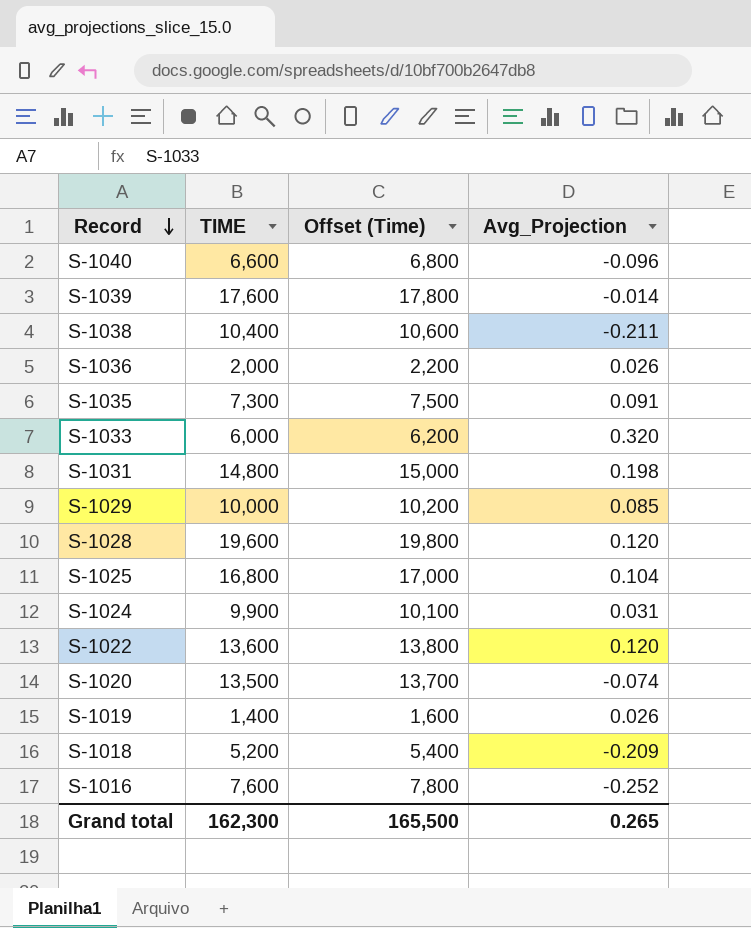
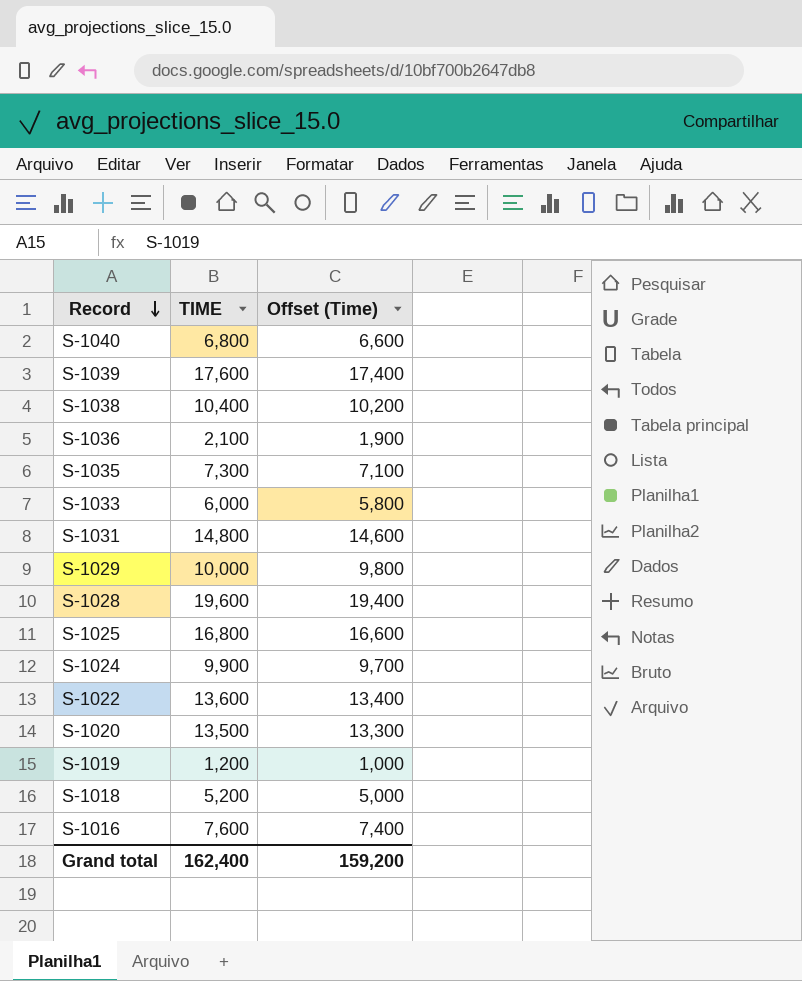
column Avg_Projection | position: 4 -> none
column Offset (Time) | formula: [TIME] + 200 -> [TIME] - 200
S-1040 | TIME: 6,600 -> 6,800
S-1036 | TIME: 2,000 -> 2,100
S-1019 | TIME: 1,400 -> 1,200
Grand total | TIME: 162,300 -> 162,400
Grand total | Offset (Time): 165,500 -> 159,200

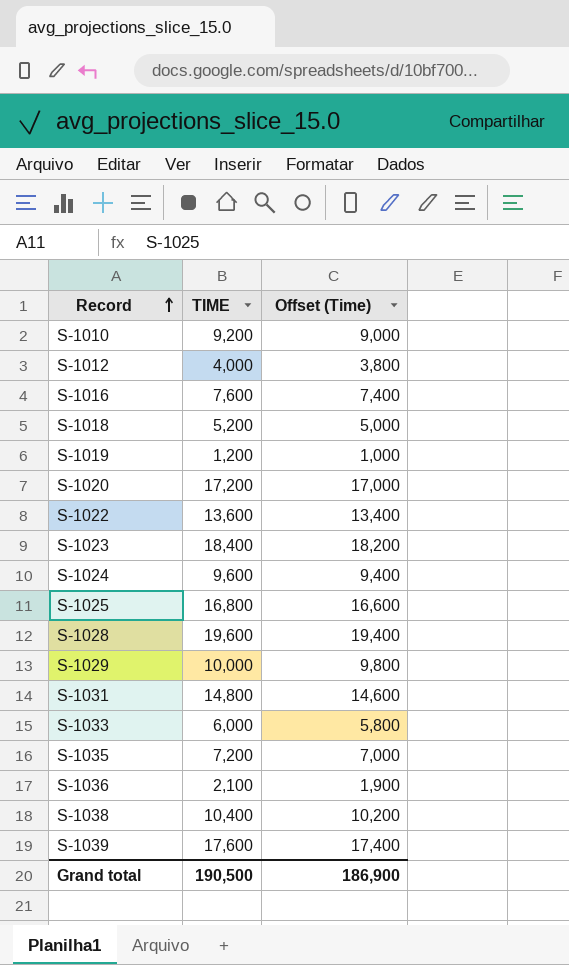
row order: Record descending -> Record ascending
row S-1040: 6,800 | 6,600 -> none
row S-1010: none -> 9,200 | 9,000
row S-1012: none -> 4,000 | 3,800
S-1020 | TIME: 13,500 -> 17,200
S-1020 | Offset (Time): 13,300 -> 17,000
row S-1023: none -> 18,400 | 18,200
S-1024 | TIME: 9,900 -> 9,600
S-1024 | Offset (Time): 9,700 -> 9,400
S-1035 | TIME: 7,300 -> 7,200
S-1035 | Offset (Time): 7,100 -> 7,000
Grand total | TIME: 162,400 -> 190,500
Grand total | Offset (Time): 159,200 -> 186,900

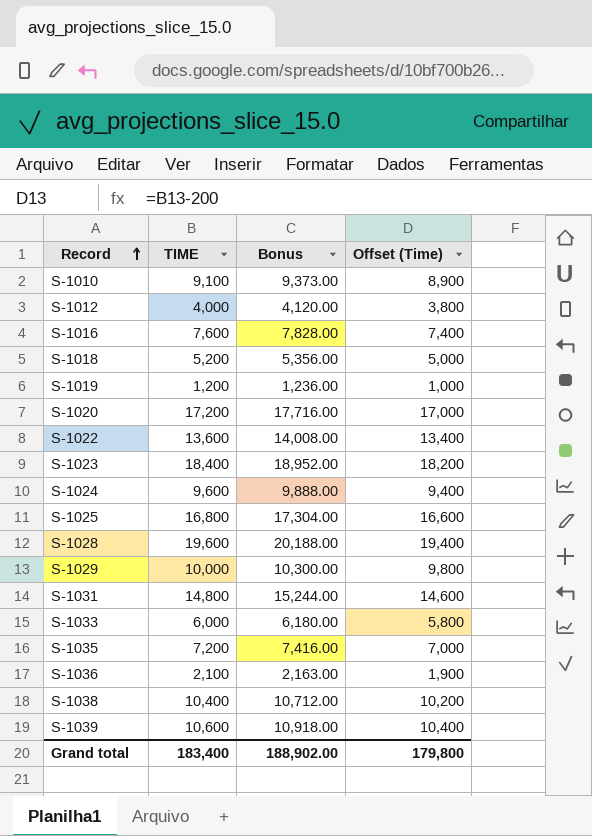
column Bonus | formula: none -> [TIME] * 1.03
S-1010 | TIME: 9,200 -> 9,100
S-1010 | Offset (Time): 9,000 -> 8,900
S-1039 | TIME: 17,600 -> 10,600
S-1039 | Offset (Time): 17,400 -> 10,400
Grand total | TIME: 190,500 -> 183,400
Grand total | Offset (Time): 186,900 -> 179,800

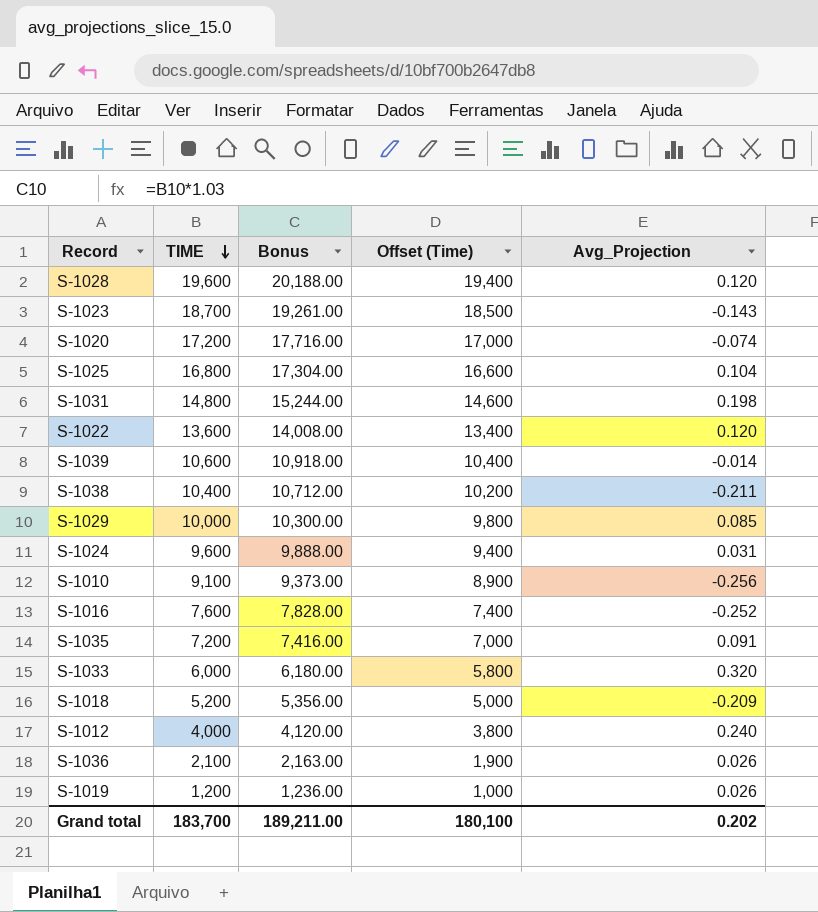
row order: Record ascending -> TIME descending
column Avg_Projection | position: none -> 5
S-1023 | TIME: 18,400 -> 18,700
S-1023 | Bonus: 18,952.00 -> 19,261.00
S-1023 | Offset (Time): 18,200 -> 18,500
Grand total | TIME: 183,400 -> 183,700
Grand total | Bonus: 188,902.00 -> 189,211.00
Grand total | Offset (Time): 179,800 -> 180,100

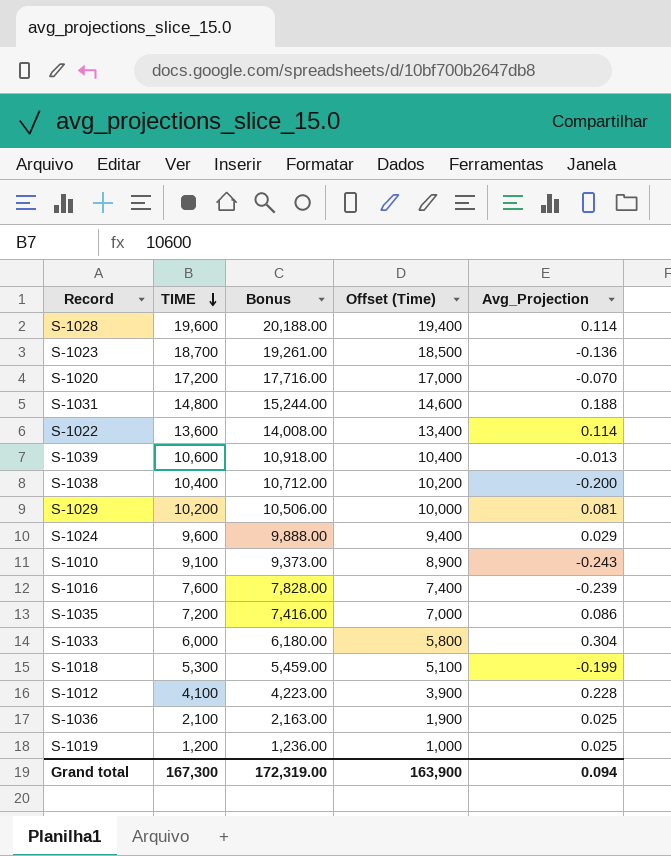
row S-1025: 16,800 | 17,304.00 | 16,600 | 0.104 -> none
S-1028 | Avg_Projection: 0.120 -> 0.114
S-1023 | Avg_Projection: -0.143 -> -0.136
S-1020 | Avg_Projection: -0.074 -> -0.070
S-1031 | Avg_Projection: 0.198 -> 0.188
S-1022 | Avg_Projection: 0.120 -> 0.114
S-1039 | Avg_Projection: -0.014 -> -0.013
S-1038 | Avg_Projection: -0.211 -> -0.200
S-1029 | TIME: 10,000 -> 10,200
S-1029 | Bonus: 10,300.00 -> 10,506.00
S-1029 | Offset (Time): 9,800 -> 10,000
S-1029 | Avg_Projection: 0.085 -> 0.081
S-1024 | Avg_Projection: 0.031 -> 0.029
S-1010 | Avg_Projection: -0.256 -> -0.243
S-1016 | Avg_Projection: -0.252 -> -0.239
S-1035 | Avg_Projection: 0.091 -> 0.086
S-1033 | Avg_Projection: 0.320 -> 0.304
S-1018 | TIME: 5,200 -> 5,300
S-1018 | Bonus: 5,356.00 -> 5,459.00
S-1018 | Offset (Time): 5,000 -> 5,100
S-1018 | Avg_Projection: -0.209 -> -0.199
S-1012 | TIME: 4,000 -> 4,100
S-1012 | Bonus: 4,120.00 -> 4,223.00
S-1012 | Offset (Time): 3,800 -> 3,900
S-1012 | Avg_Projection: 0.240 -> 0.228
S-1036 | Avg_Projection: 0.026 -> 0.025
S-1019 | Avg_Projection: 0.026 -> 0.025
Grand total | TIME: 183,700 -> 167,300
Grand total | Bonus: 189,211.00 -> 172,319.00
Grand total | Offset (Time): 180,100 -> 163,900
Grand total | Avg_Projection: 0.202 -> 0.094

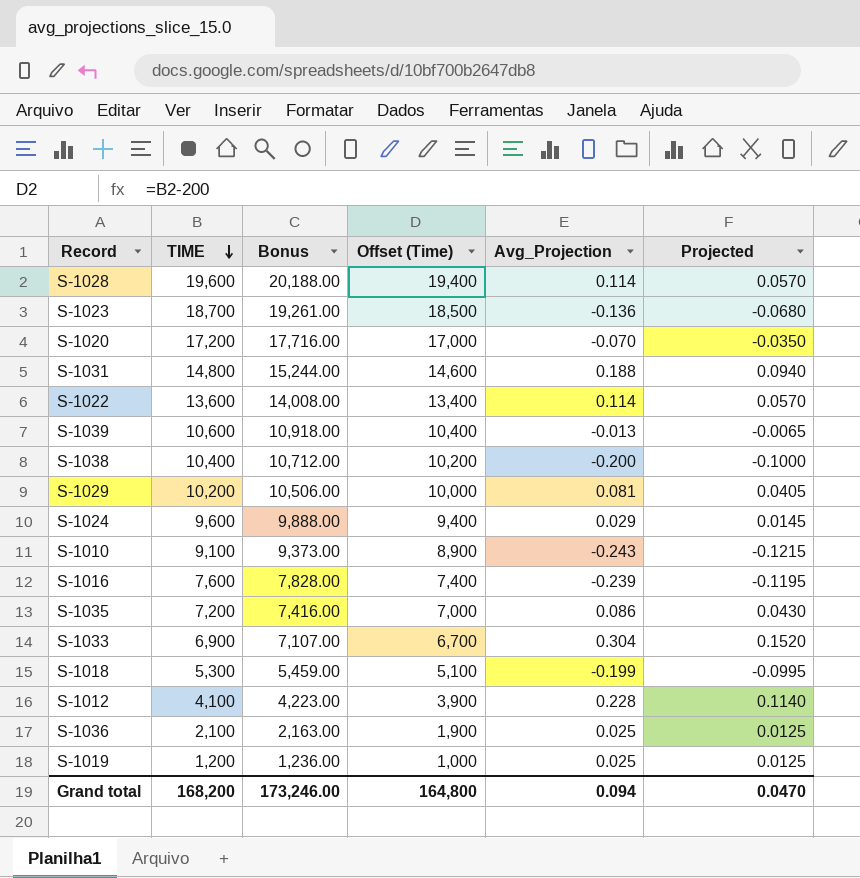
column Projected | formula: none -> [Avg_Projection] * 0.5
S-1033 | TIME: 6,000 -> 6,900
S-1033 | Bonus: 6,180.00 -> 7,107.00
S-1033 | Offset (Time): 5,800 -> 6,700
Grand total | TIME: 167,300 -> 168,200
Grand total | Bonus: 172,319.00 -> 173,246.00
Grand total | Offset (Time): 163,900 -> 164,800

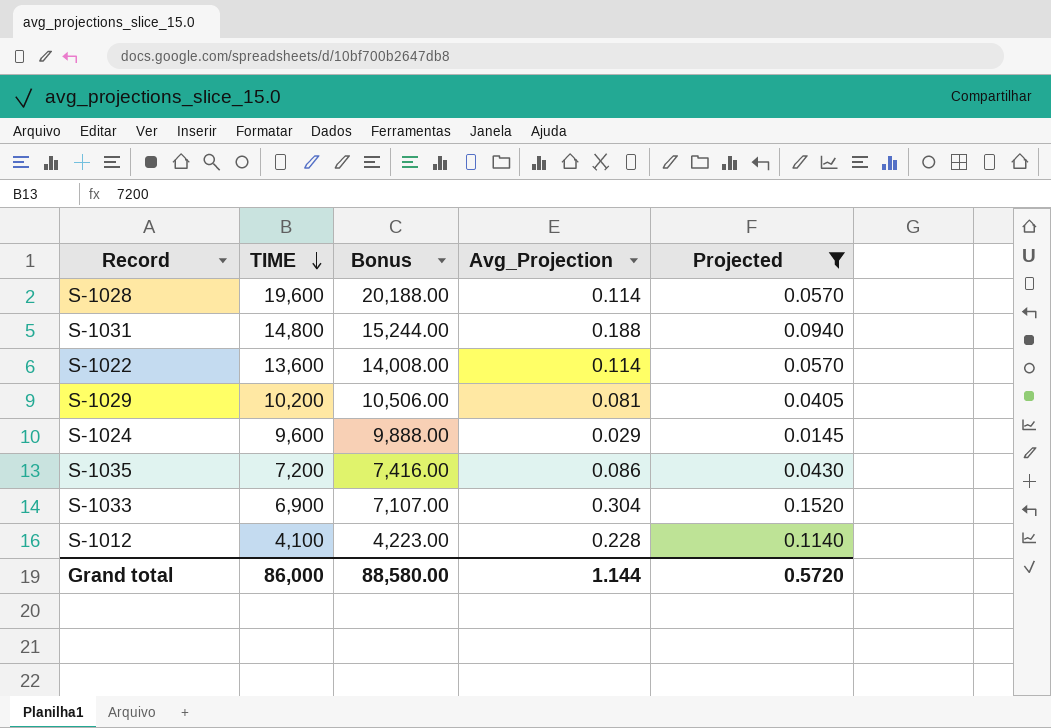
filter: none -> Projected >= 0.0145
column Offset (Time) | formula: [TIME] - 200 -> none
Grand total | TIME: 168,200 -> 86,000
Grand total | Bonus: 173,246.00 -> 88,580.00
Grand total | Avg_Projection: 0.094 -> 1.144
Grand total | Projected: 0.0470 -> 0.5720

